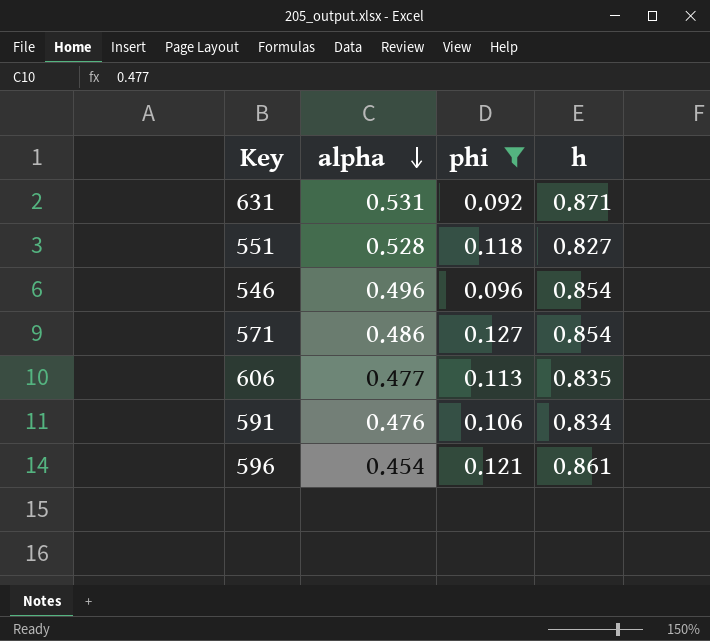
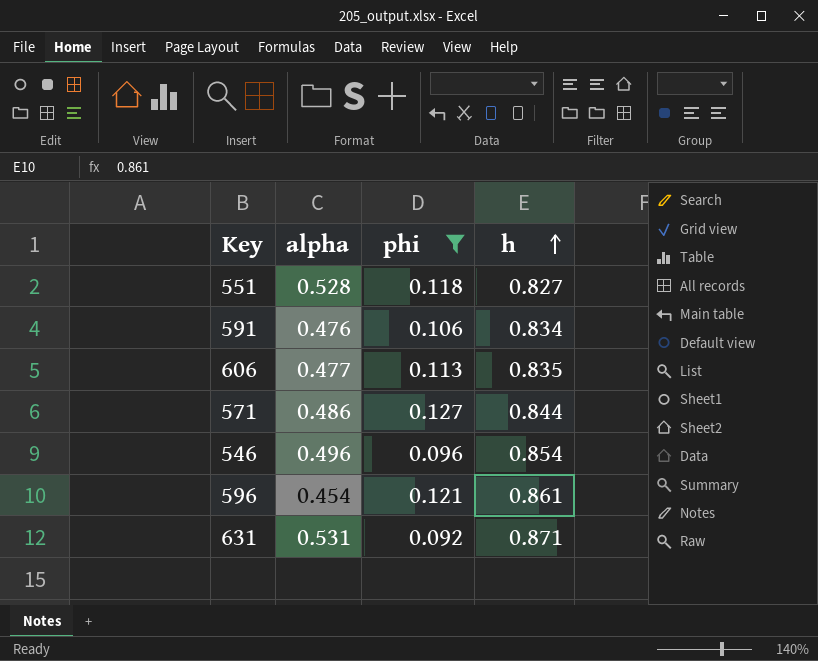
row order: alpha descending -> h ascending
571 | h: 0.854 -> 0.844

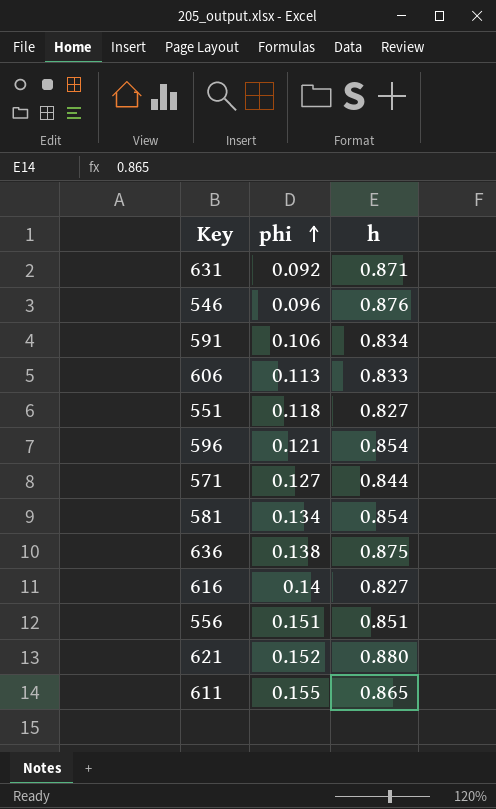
filter: phi <= 0.127 -> none
row order: h ascending -> phi ascending
column alpha | position: 2 -> none
546 | h: 0.854 -> 0.876
606 | h: 0.835 -> 0.833
596 | h: 0.861 -> 0.854

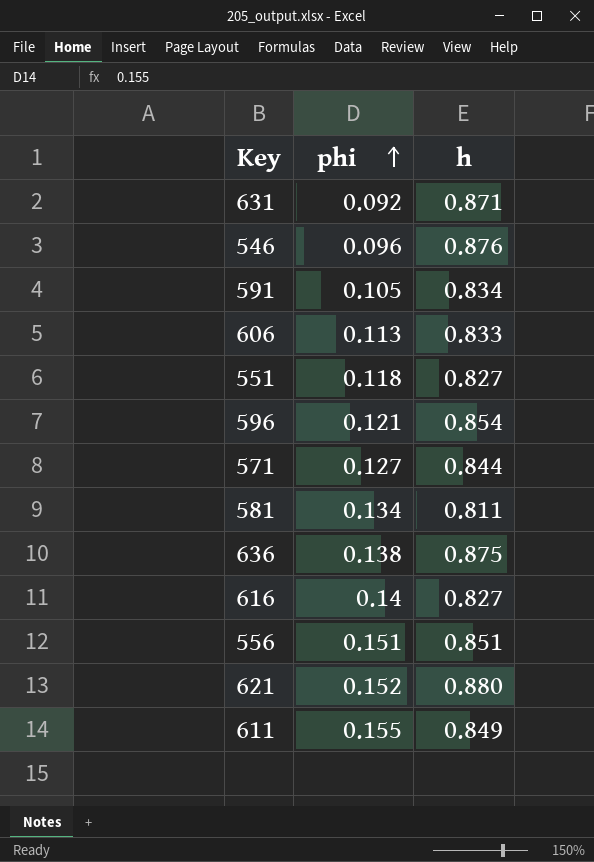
591 | phi: 0.106 -> 0.105
581 | h: 0.854 -> 0.811
611 | h: 0.865 -> 0.849

